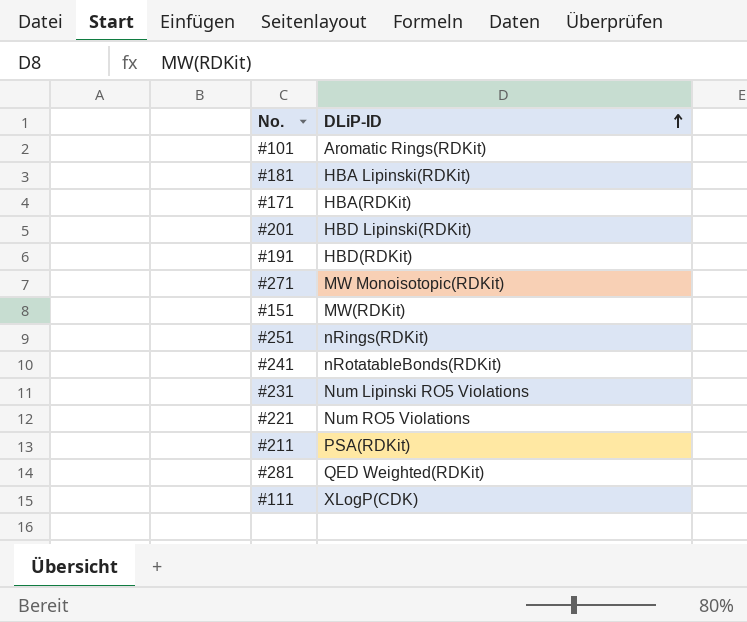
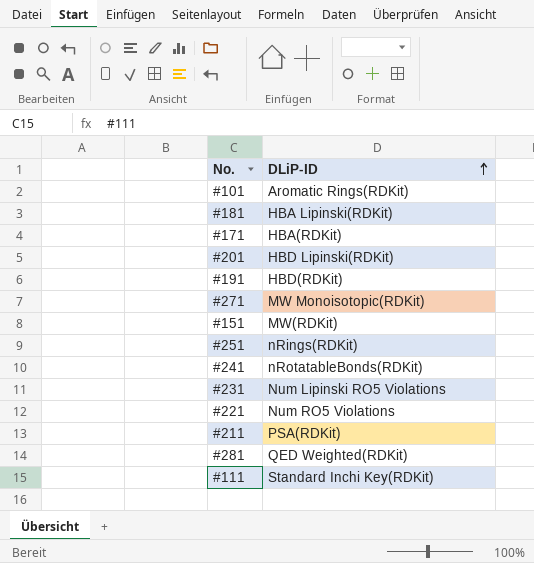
#111 | DLiP-ID: XLogP(CDK) -> Standard Inchi Key(RDKit)

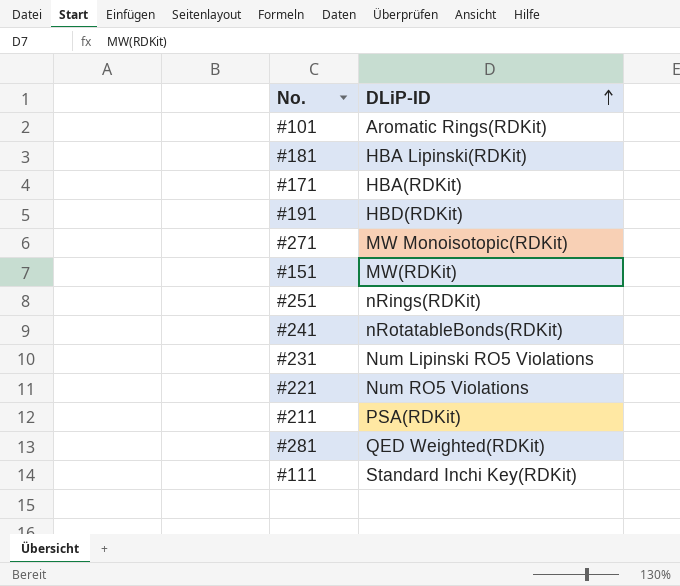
row #201: HBD Lipinski(RDKit) -> none

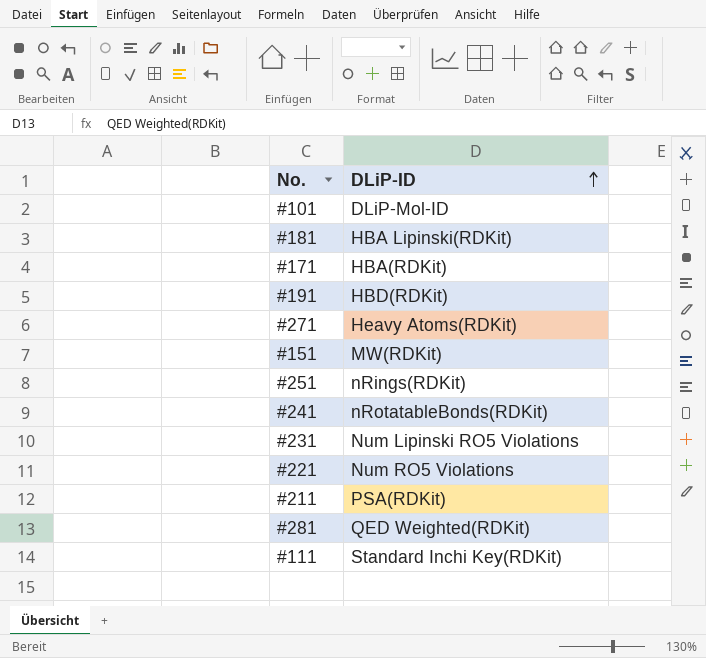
#101 | DLiP-ID: Aromatic Rings(RDKit) -> DLiP-Mol-ID
#271 | DLiP-ID: MW Monoisotopic(RDKit) -> Heavy Atoms(RDKit)

